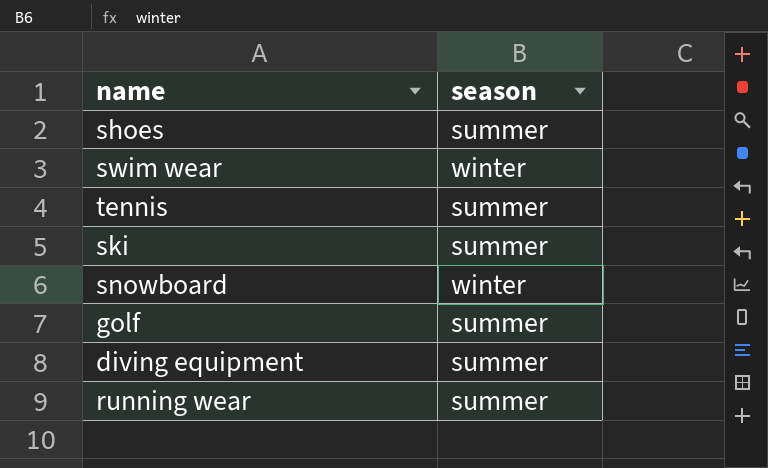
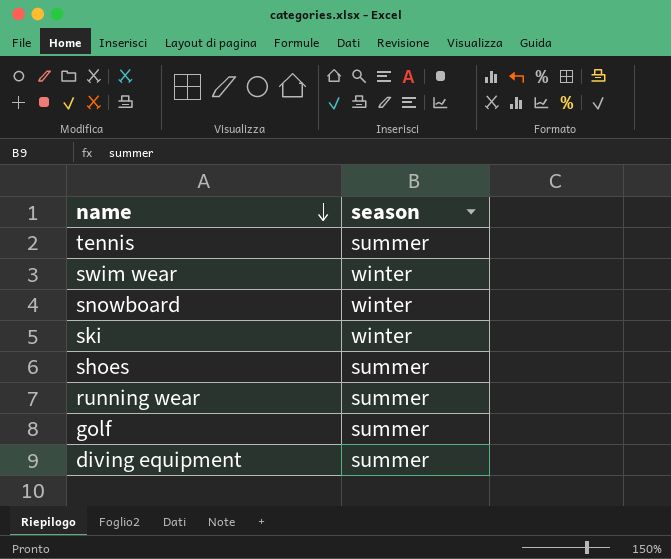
row order: none -> name descending
ski | season: summer -> winter

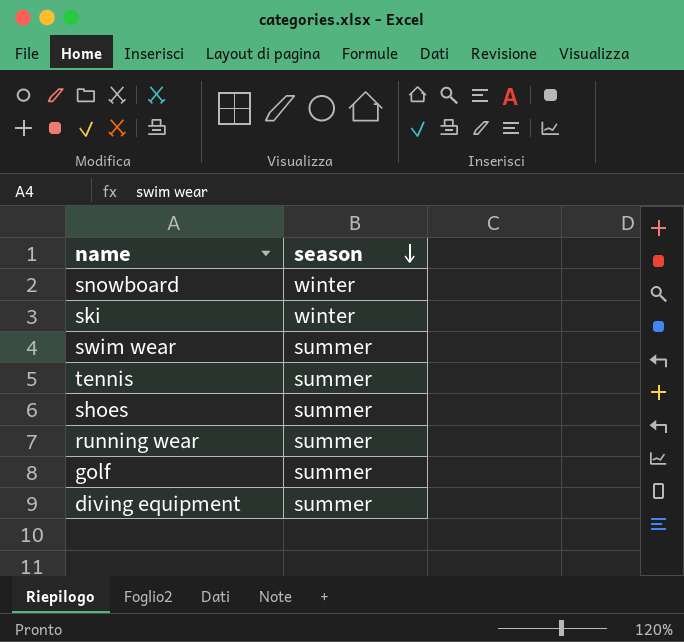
row order: name descending -> season descending
swim wear | season: winter -> summer

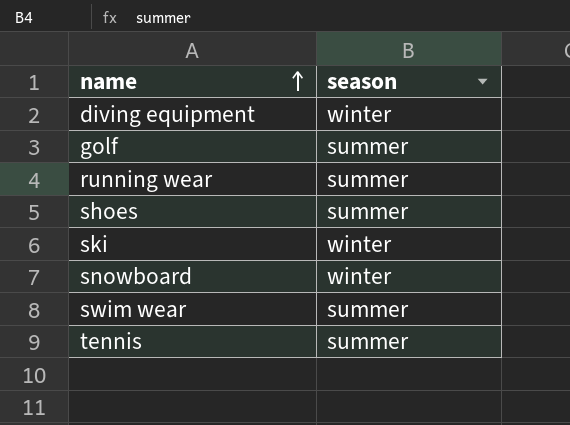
row order: season descending -> name ascending
diving equipment | season: summer -> winter

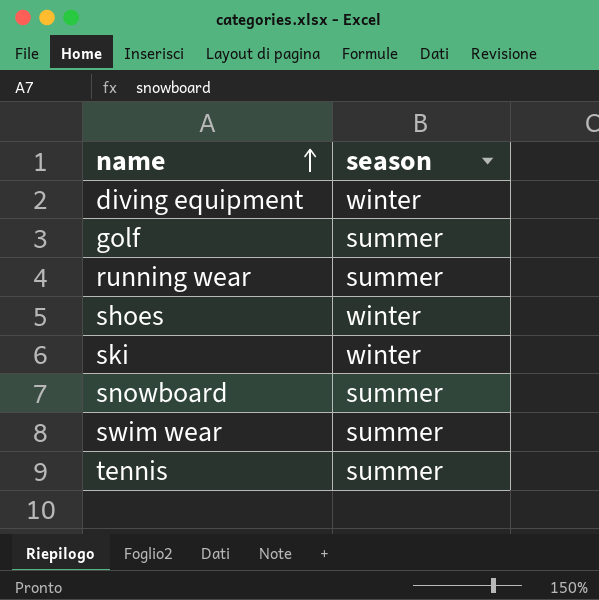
shoes | season: summer -> winter
snowboard | season: winter -> summer

